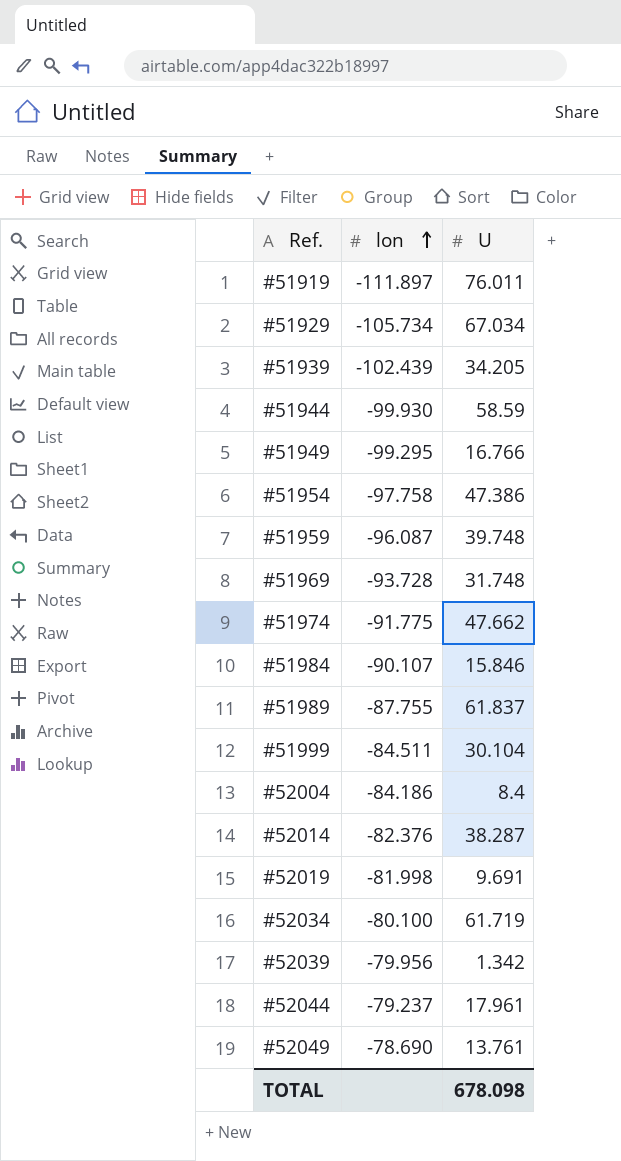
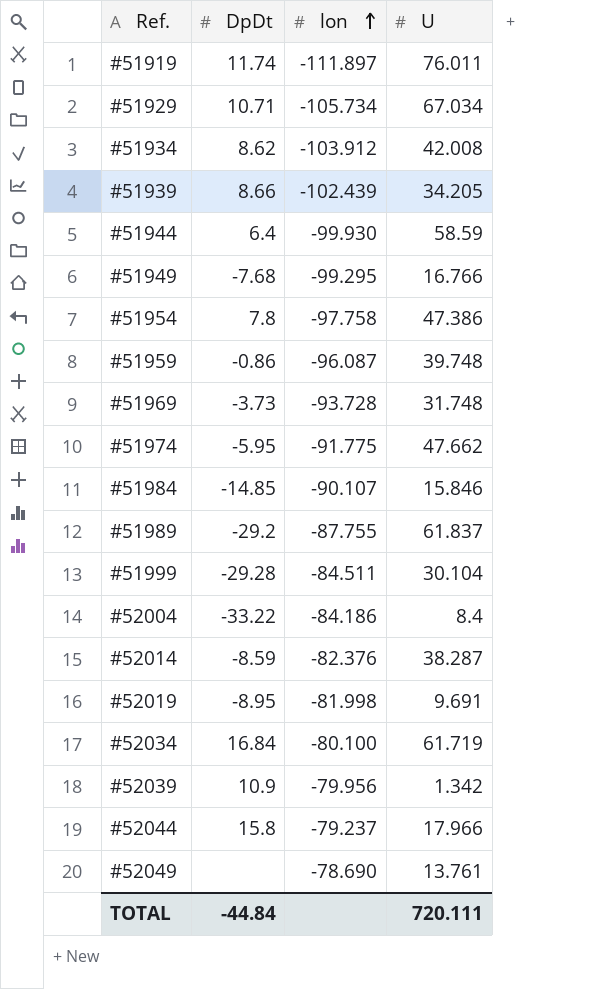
column DpDt | position: none -> 2
row #51934: none -> 8.62 | -103.912 | 42.008
#52044 | U: 17.961 -> 17.966
TOTAL | U: 678.098 -> 720.111

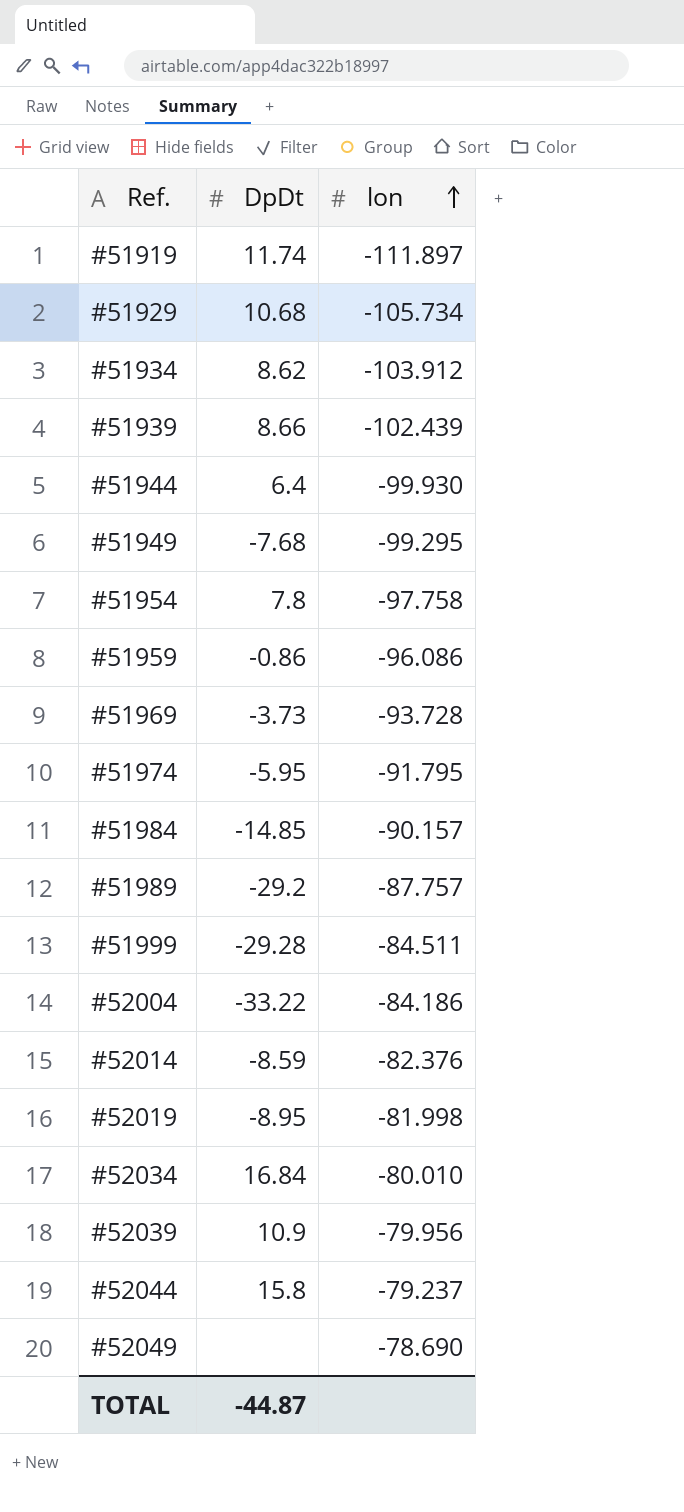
column U | position: 4 -> none
#51929 | DpDt: 10.71 -> 10.68
#51959 | lon: -96.087 -> -96.086
#51974 | lon: -91.775 -> -91.795
#51984 | lon: -90.107 -> -90.157
#51989 | lon: -87.755 -> -87.757
#52034 | lon: -80.100 -> -80.010
TOTAL | DpDt: -44.84 -> -44.87

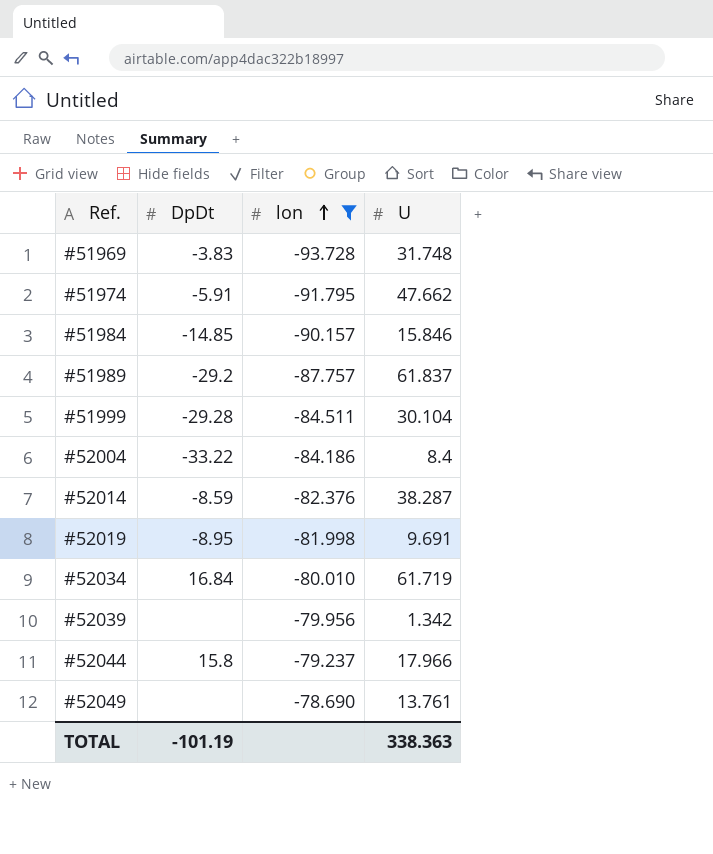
filter: none -> lon >= -93.728
column U | position: none -> 4
#51969 | DpDt: -3.73 -> -3.83
#51974 | DpDt: -5.95 -> -5.91
#52039 | DpDt: 10.9 -> none
TOTAL | DpDt: -44.87 -> -101.19

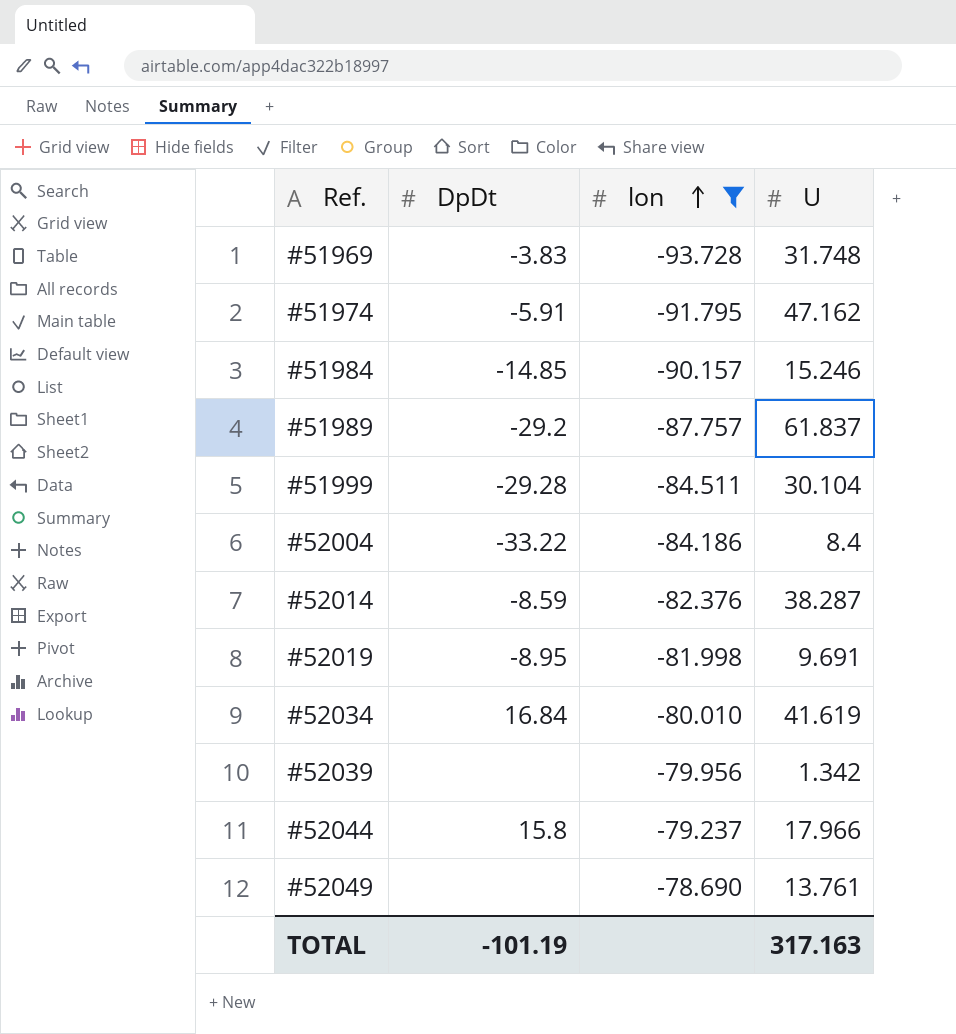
#51974 | U: 47.662 -> 47.162
#51984 | U: 15.846 -> 15.246
#52034 | U: 61.719 -> 41.619
TOTAL | U: 338.363 -> 317.163

